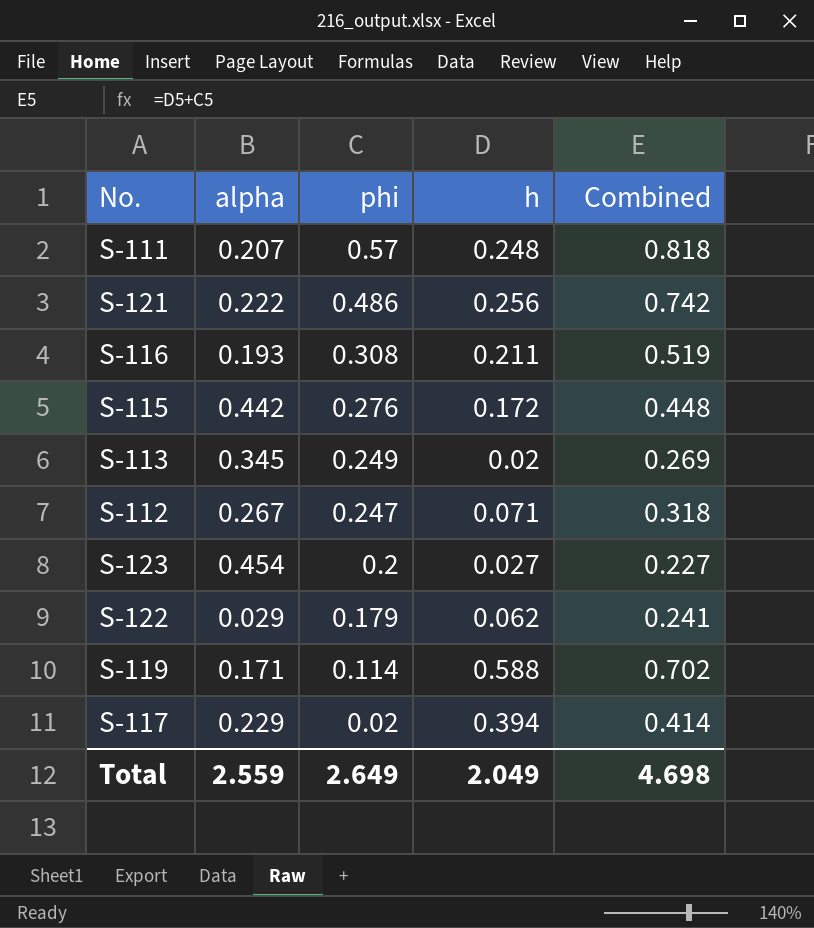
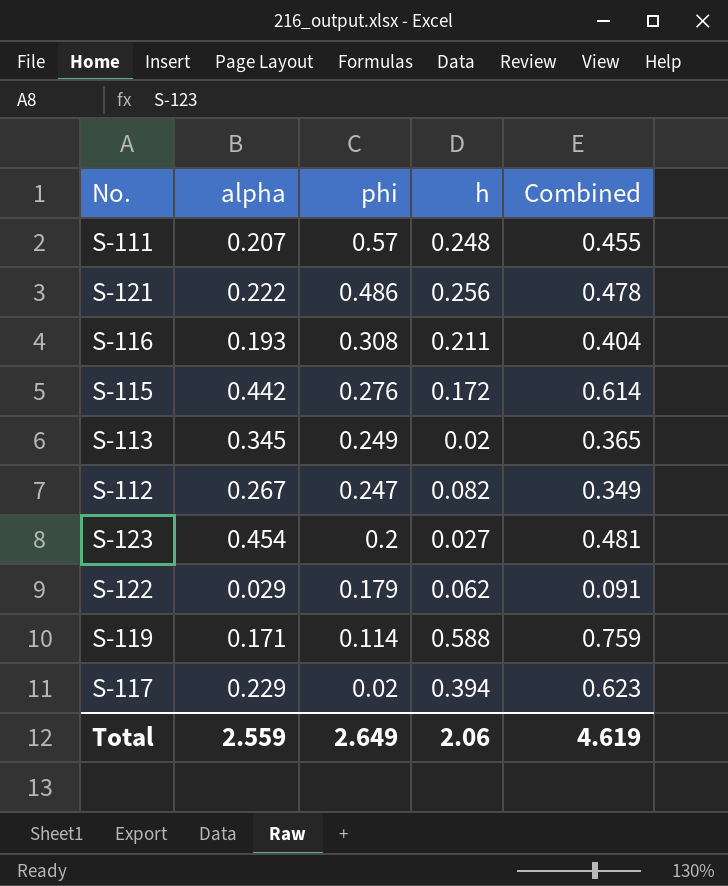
column Combined | formula: [phi] + [h] -> [alpha] + [h]
S-112 | h: 0.071 -> 0.082
Total | h: 2.049 -> 2.06
Total | Combined: 4.698 -> 4.619

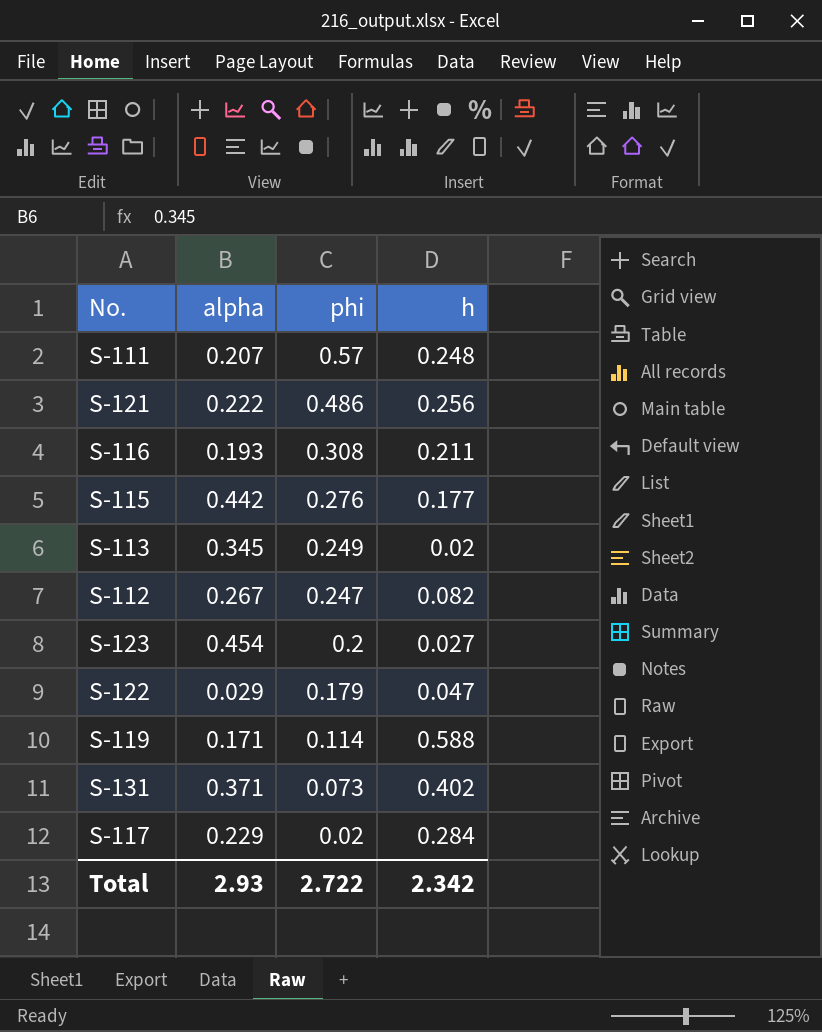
column Combined | formula: [alpha] + [h] -> none
S-115 | h: 0.172 -> 0.177
S-122 | h: 0.062 -> 0.047
row S-131: none -> 0.371 | 0.073 | 0.402
S-117 | h: 0.394 -> 0.284
Total | alpha: 2.559 -> 2.93
Total | phi: 2.649 -> 2.722
Total | h: 2.06 -> 2.342

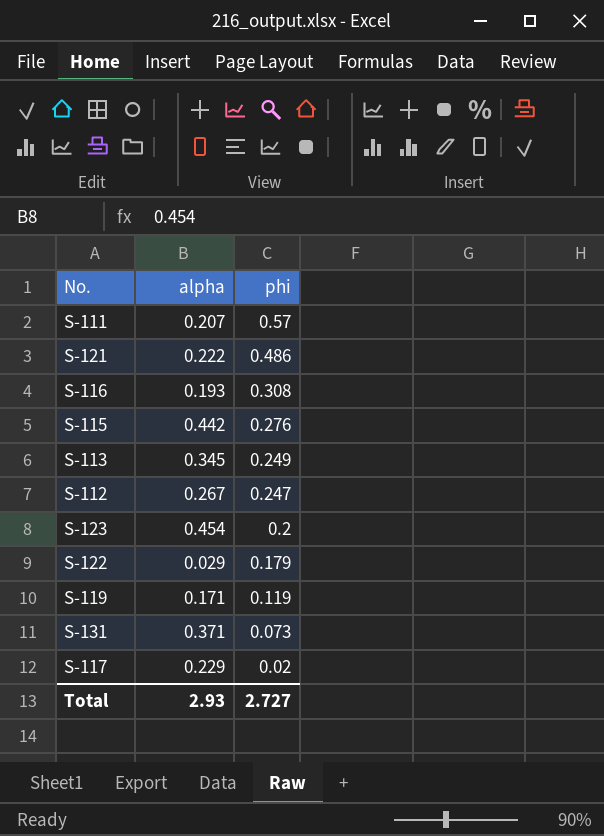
column h | position: 4 -> none
S-119 | phi: 0.114 -> 0.119
Total | phi: 2.722 -> 2.727

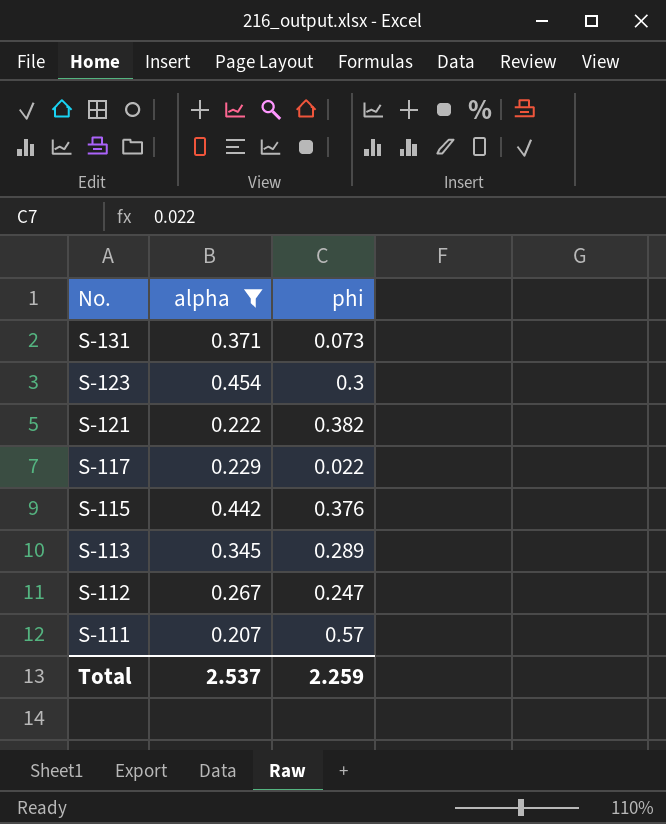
filter: none -> alpha >= 0.207
row order: phi descending -> No. descending
S-123 | phi: 0.2 -> 0.3
S-121 | phi: 0.486 -> 0.382
S-117 | phi: 0.02 -> 0.022
S-115 | phi: 0.276 -> 0.376
S-113 | phi: 0.249 -> 0.289
Total | alpha: 2.93 -> 2.537
Total | phi: 2.727 -> 2.259

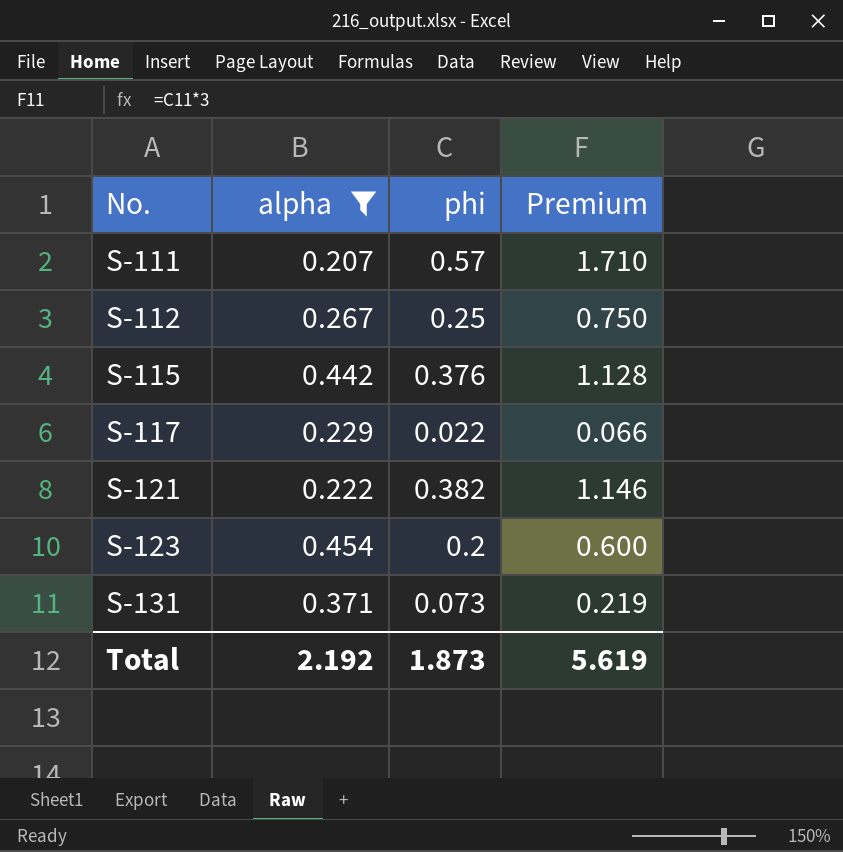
row order: No. descending -> No. ascending
column Premium | formula: none -> [phi] * 3
row S-113: 0.345 | 0.289 -> none
S-112 | phi: 0.247 -> 0.25
S-123 | phi: 0.3 -> 0.2
Total | alpha: 2.537 -> 2.192
Total | phi: 2.259 -> 1.873

